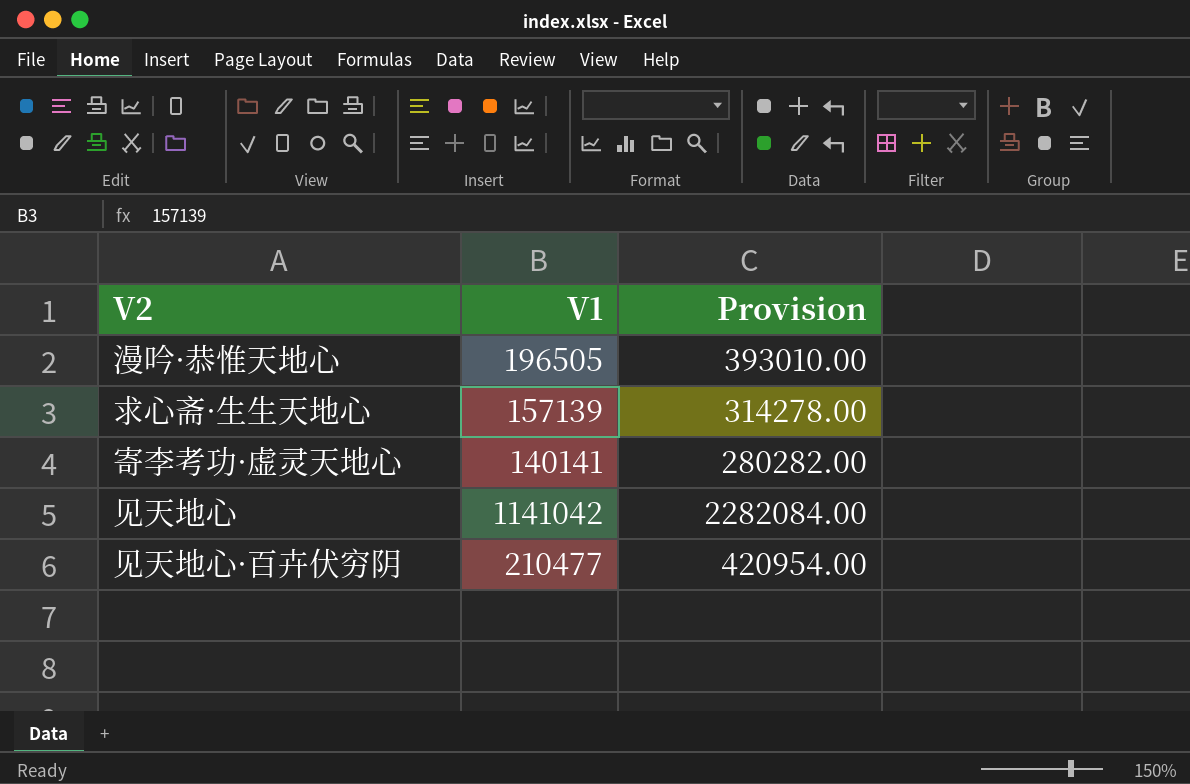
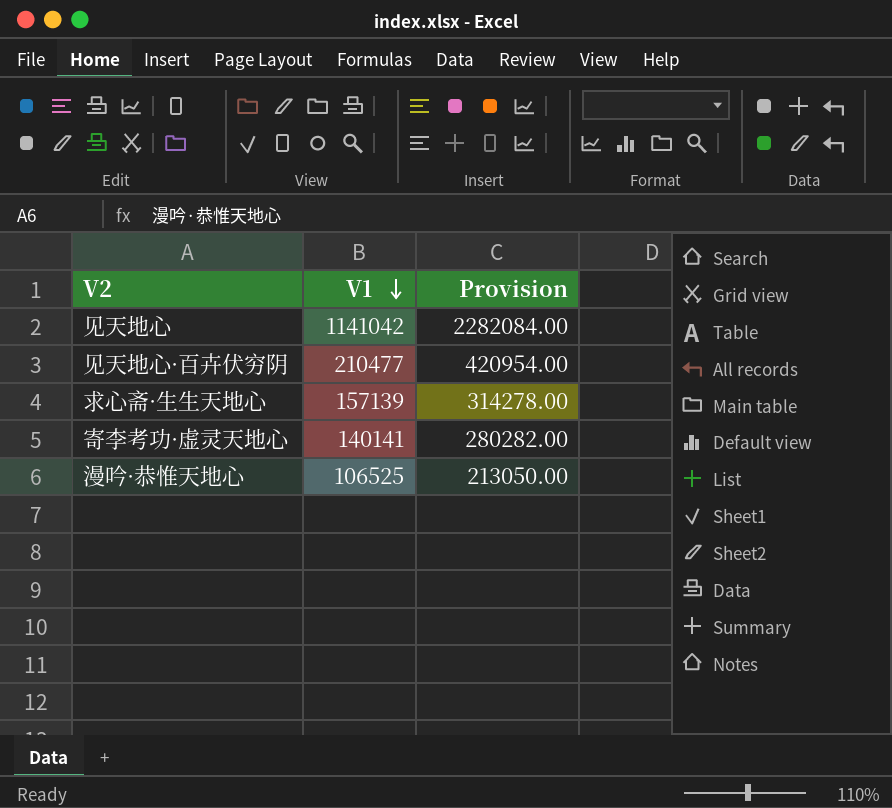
row order: none -> V1 descending
漫吟·恭惟天地心 | V1: 196505 -> 106525
漫吟·恭惟天地心 | Provision: 393010.00 -> 213050.00

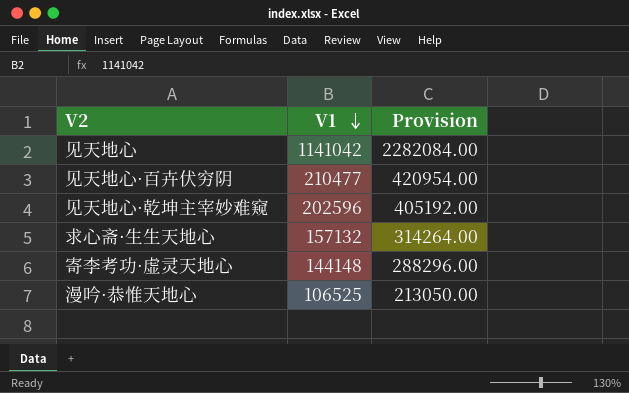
row 见天地心·乾坤主宰妙难窥: none -> 202596 | 405192.00
求心斋·生生天地心 | V1: 157139 -> 157132
求心斋·生生天地心 | Provision: 314278.00 -> 314264.00
寄李考功·虚灵天地心 | V1: 140141 -> 144148
寄李考功·虚灵天地心 | Provision: 280282.00 -> 288296.00

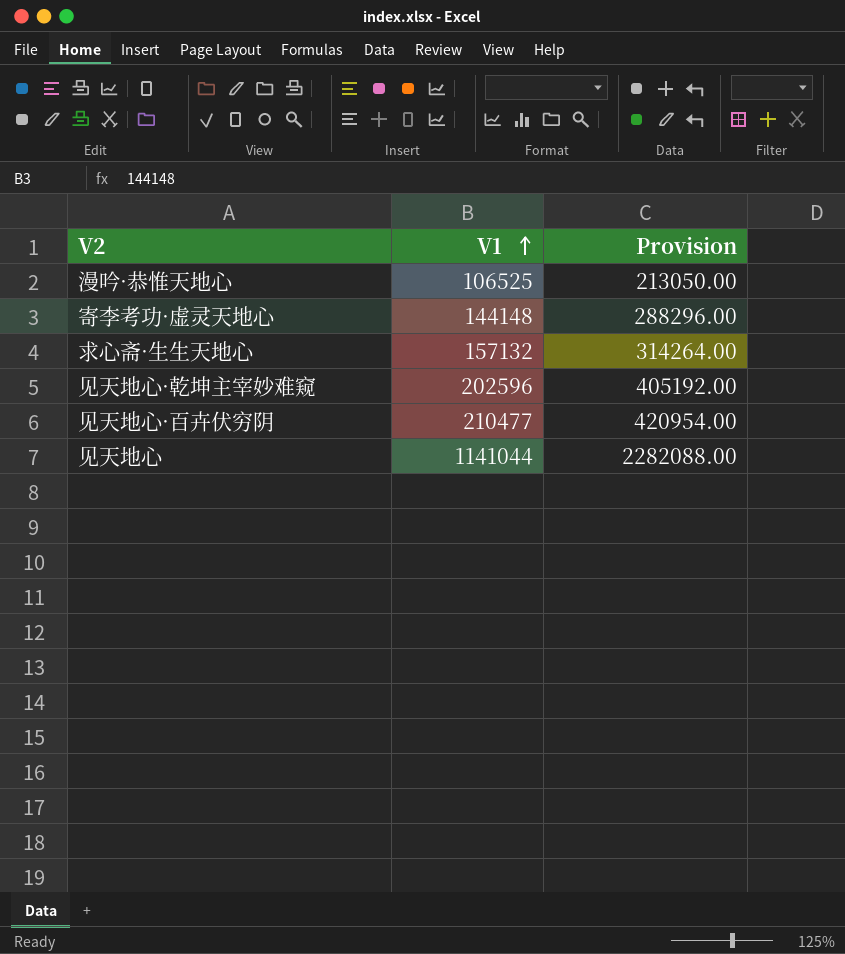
row order: V1 descending -> V1 ascending
见天地心 | V1: 1141042 -> 1141044
见天地心 | Provision: 2282084.00 -> 2282088.00

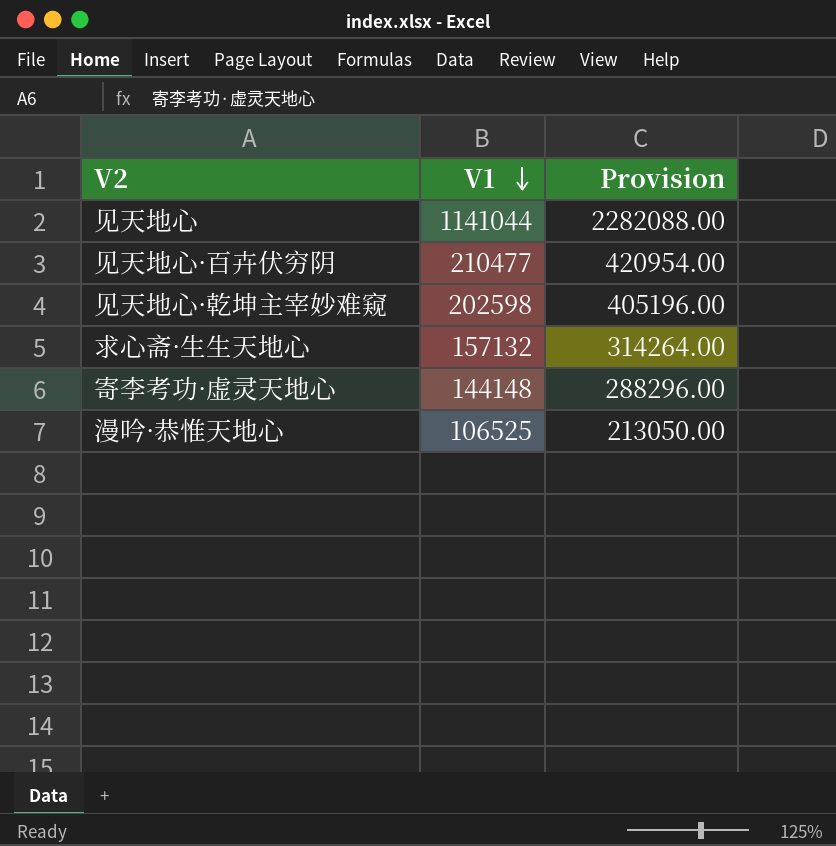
row order: V1 ascending -> V1 descending
见天地心·乾坤主宰妙难窥 | V1: 202596 -> 202598
见天地心·乾坤主宰妙难窥 | Provision: 405192.00 -> 405196.00

